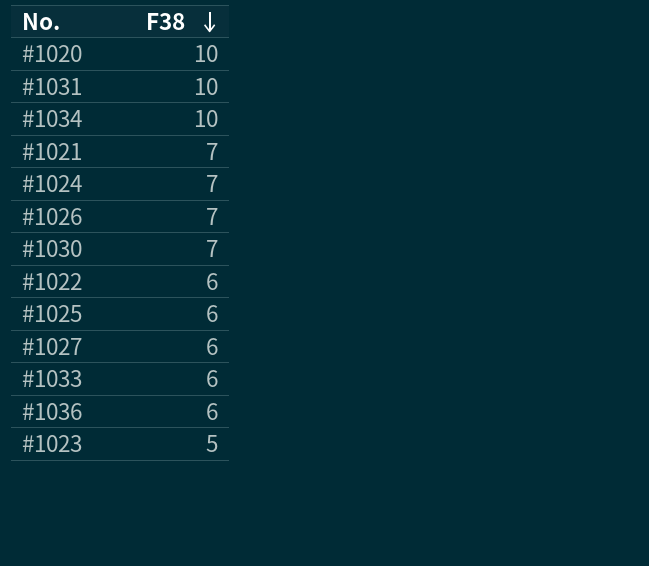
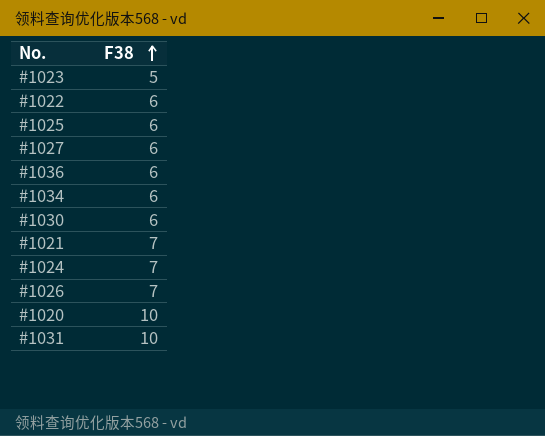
row order: F38 descending -> F38 ascending
row #1033: 6 -> none
#1034 | F38: 10 -> 6
#1030 | F38: 7 -> 6

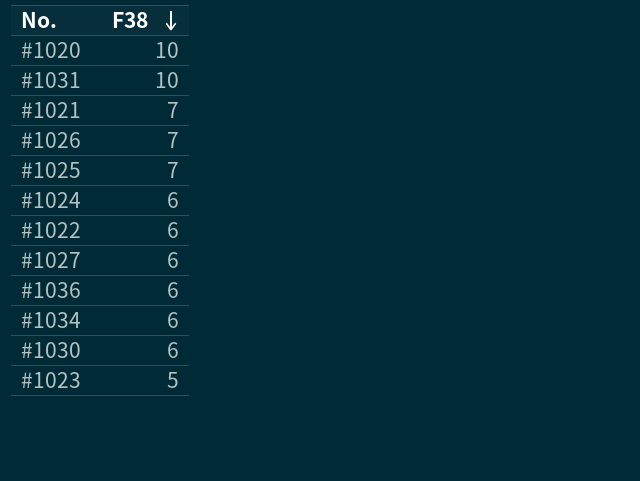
row order: F38 ascending -> F38 descending
#1025 | F38: 6 -> 7
#1024 | F38: 7 -> 6

